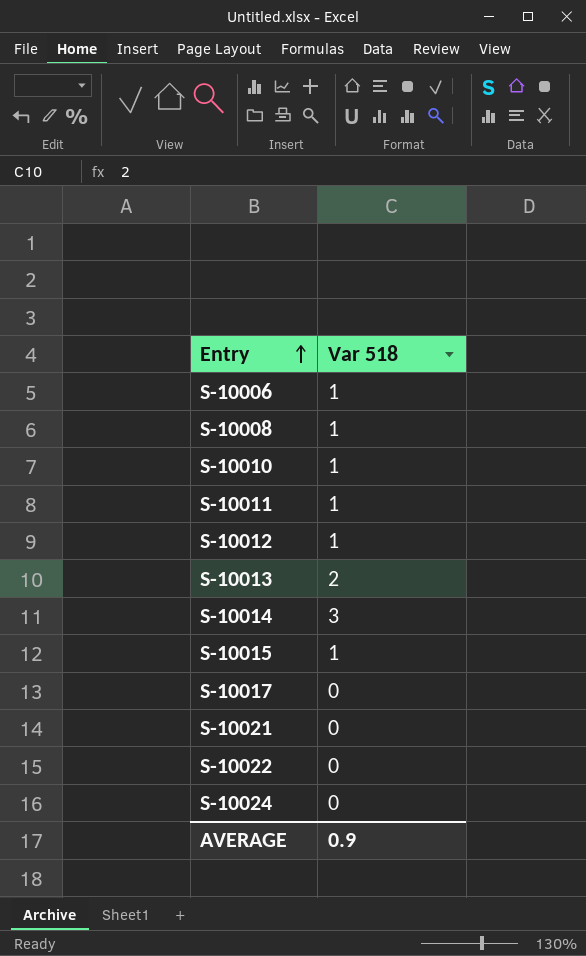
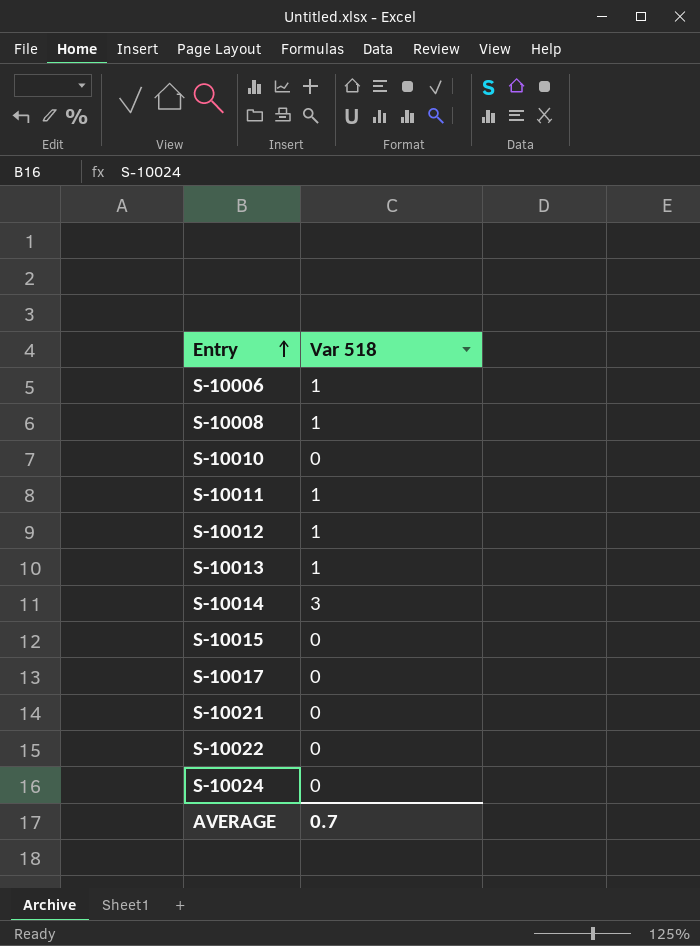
S-10010 | Var 518: 1 -> 0
S-10013 | Var 518: 2 -> 1
S-10015 | Var 518: 1 -> 0
AVERAGE | Var 518: 0.9 -> 0.7

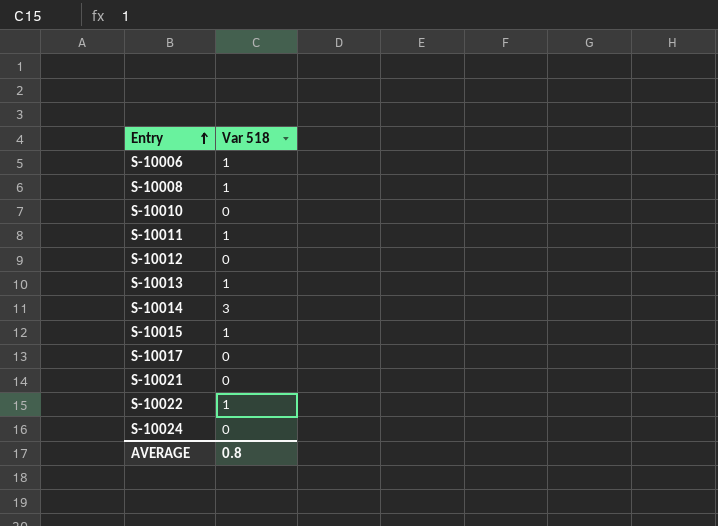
S-10012 | Var 518: 1 -> 0
S-10015 | Var 518: 0 -> 1
S-10022 | Var 518: 0 -> 1
AVERAGE | Var 518: 0.7 -> 0.8

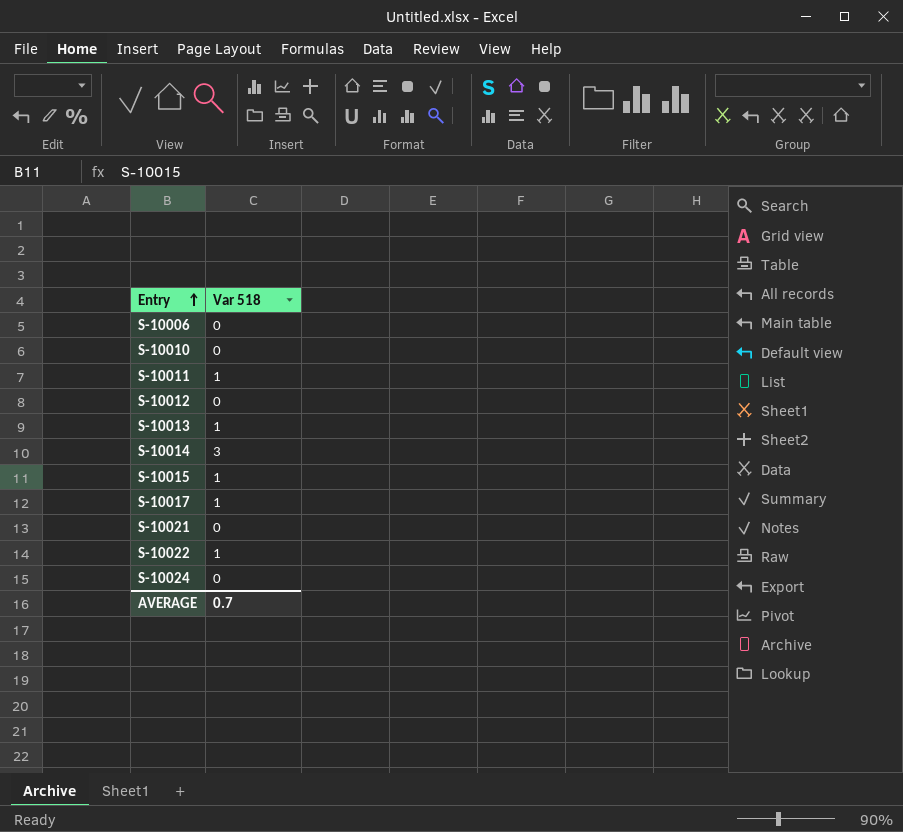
row S-10008: 1 -> none
S-10006 | Var 518: 1 -> 0
S-10017 | Var 518: 0 -> 1
AVERAGE | Var 518: 0.8 -> 0.7

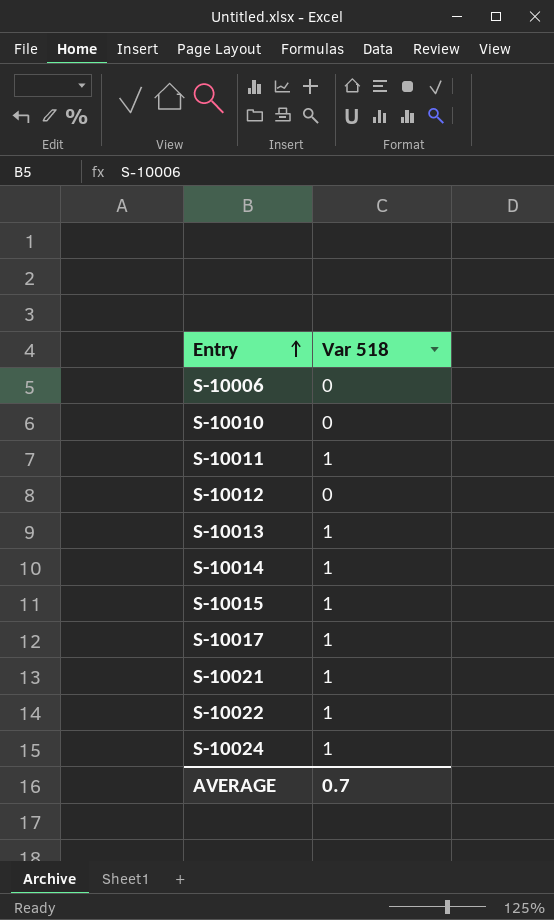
S-10014 | Var 518: 3 -> 1
S-10021 | Var 518: 0 -> 1
S-10024 | Var 518: 0 -> 1

